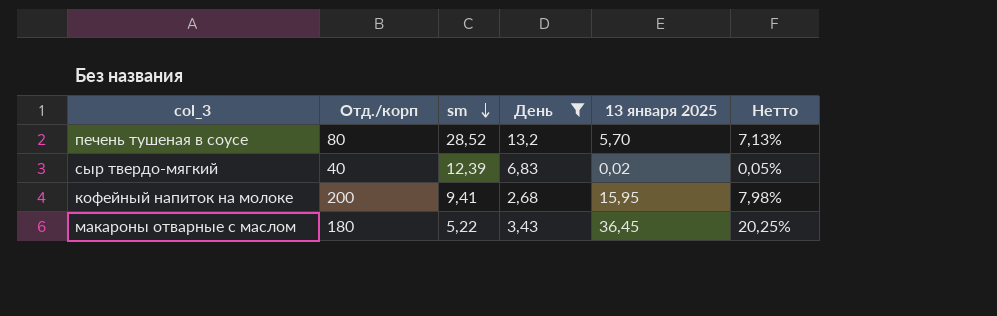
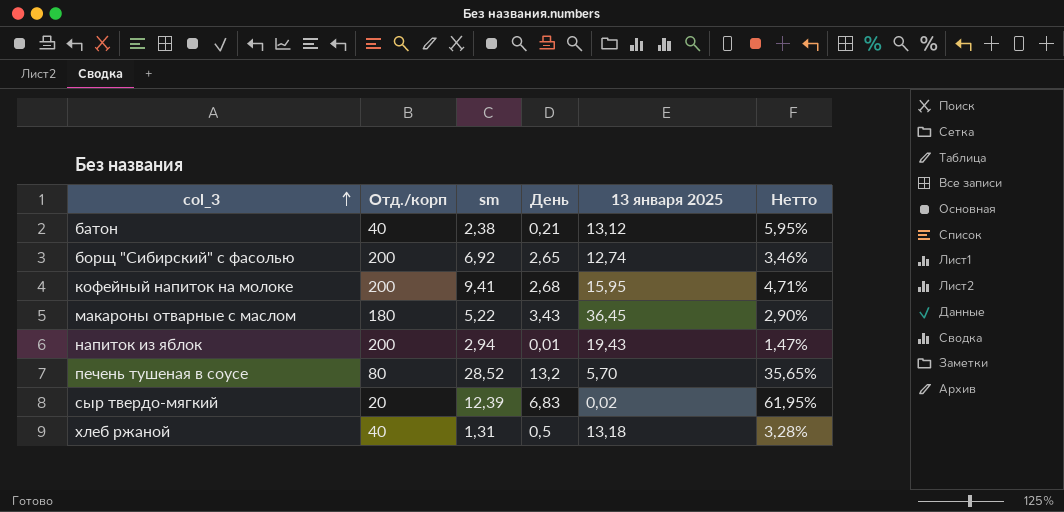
filter: День >= 2,68 -> none
row order: sm descending -> col_3 ascending
column Нетто | formula: [13 января 2025] / [Отд./корп] -> [sm] / [Отд./корп]
сыр твердо-мягкий | Отд./корп: 40 -> 20

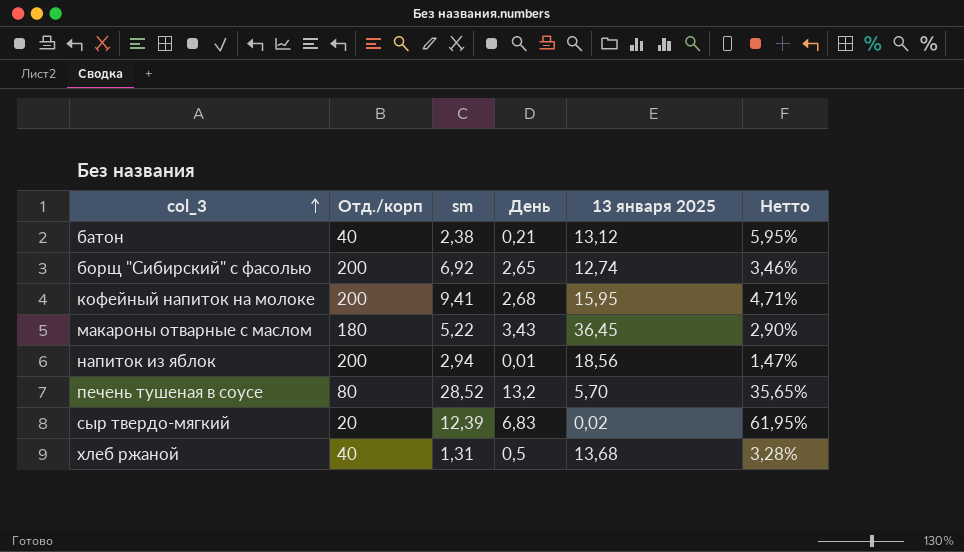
напиток из яблок | 13 января 2025: 19,43 -> 18,56
хлеб ржаной | 13 января 2025: 13,18 -> 13,68

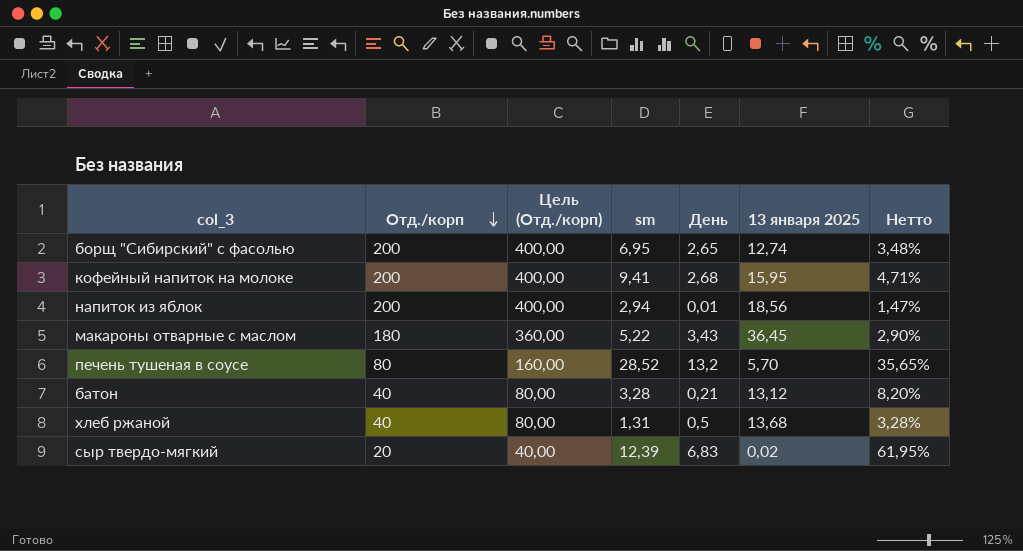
row order: col_3 ascending -> Отд./корп descending
column Цель (Отд./корп) | formula: none -> [Отд./корп] * 2
борщ "Сибирский" с фасолью | sm: 6,92 -> 6,95
борщ "Сибирский" с фасолью | Нетто: 3,46% -> 3,48%
батон | sm: 2,38 -> 3,28
батон | Нетто: 5,95% -> 8,20%

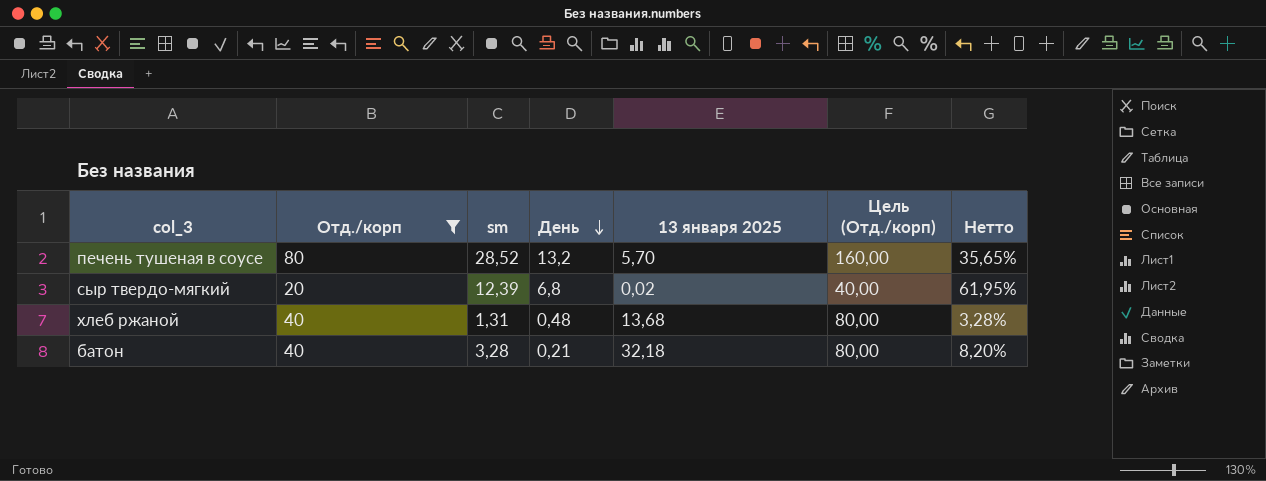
filter: none -> Отд./корп <= 80
row order: Отд./корп descending -> День descending
column Цель (Отд./корп) | position: 3 -> 6
сыр твердо-мягкий | День: 6,83 -> 6,8
хлеб ржаной | День: 0,5 -> 0,48
батон | 13 января 2025: 13,12 -> 32,18

